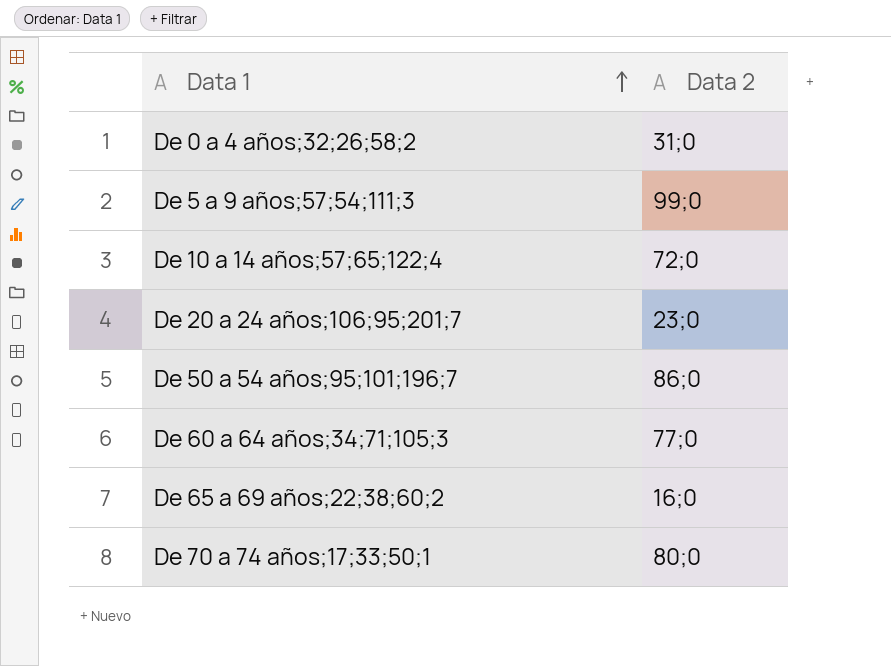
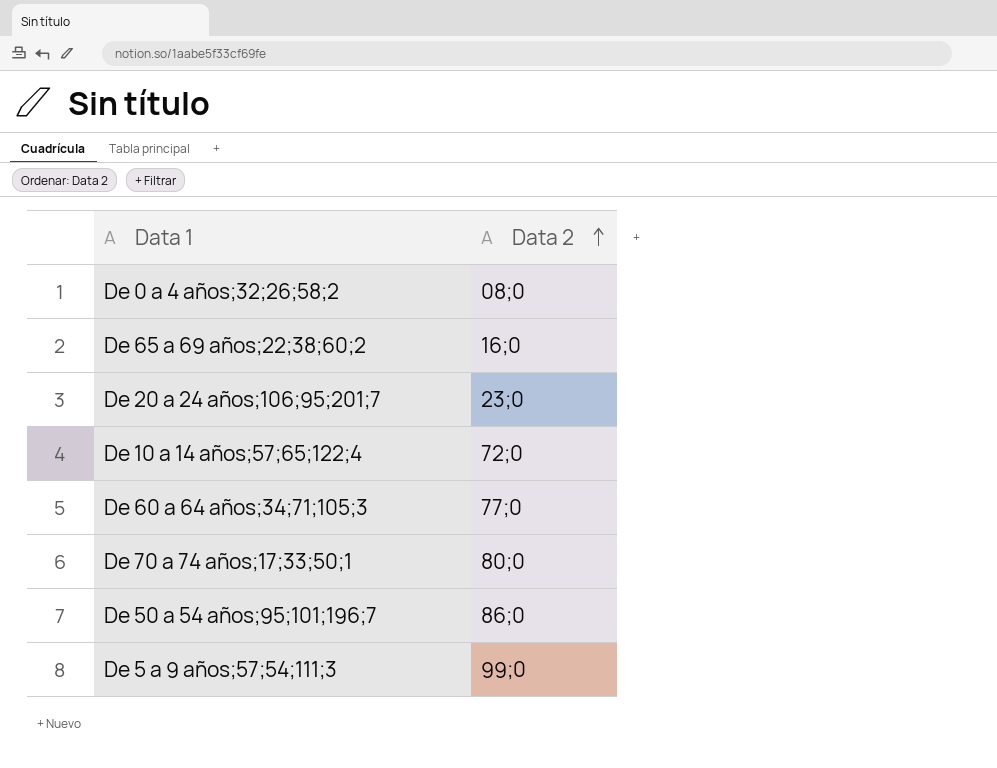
row order: Data 1 ascending -> Data 2 ascending
De 0 a 4 años;32;26;58;2 | Data 2: 31;0 -> 08;0

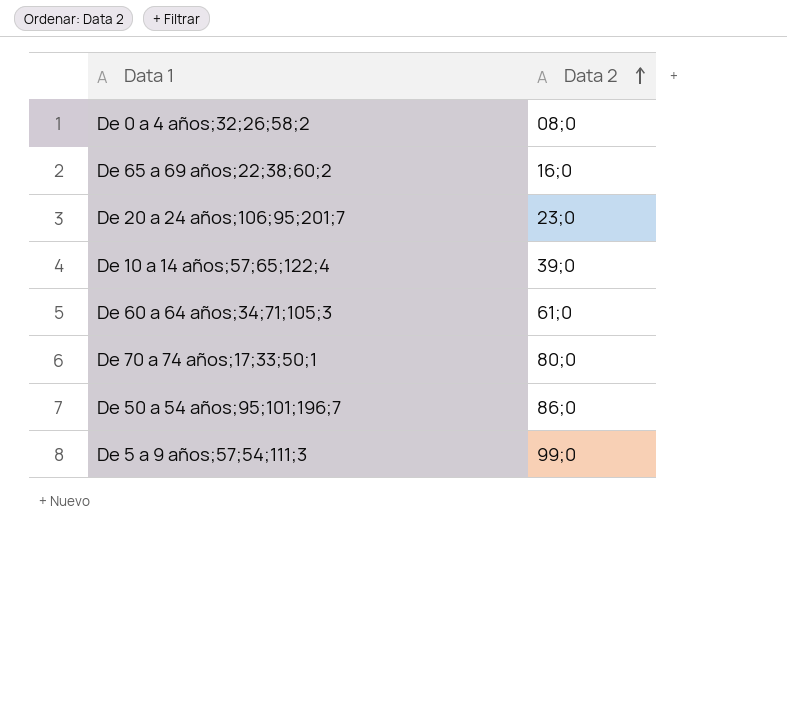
De 10 a 14 años;57;65;122;4 | Data 2: 72;0 -> 39;0
De 60 a 64 años;34;71;105;3 | Data 2: 77;0 -> 61;0

